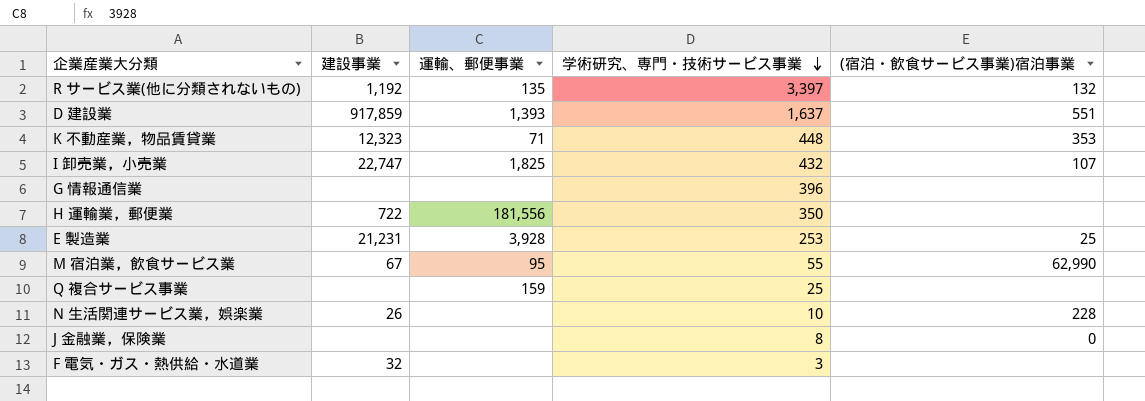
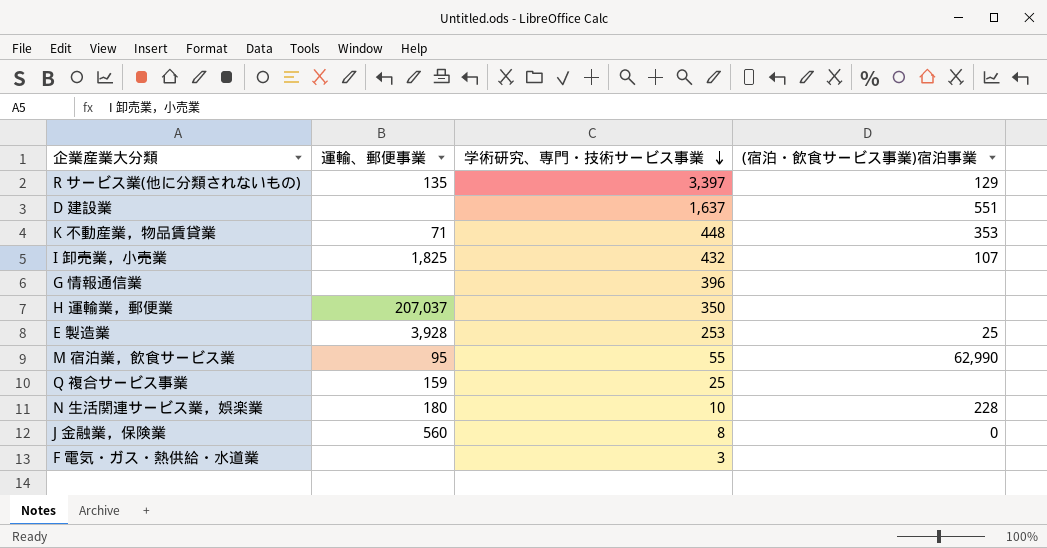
column 建設事業 | position: 2 -> none
R サービス業(他に分類されないもの) | (宿泊・飲食サービス事業)宿泊事業: 132 -> 129
D 建設業 | 運輸、郵便事業: 1,393 -> none
H 運輸業，郵便業 | 運輸、郵便事業: 181,556 -> 207,037
N 生活関連サービス業，娯楽業 | 運輸、郵便事業: none -> 180
J 金融業，保険業 | 運輸、郵便事業: none -> 560

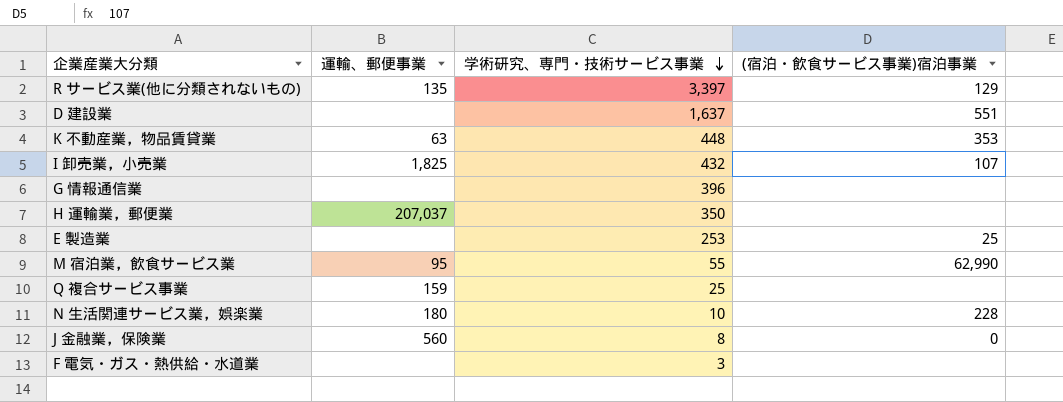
K 不動産業，物品賃貸業 | 運輸、郵便事業: 71 -> 63
E 製造業 | 運輸、郵便事業: 3,928 -> none

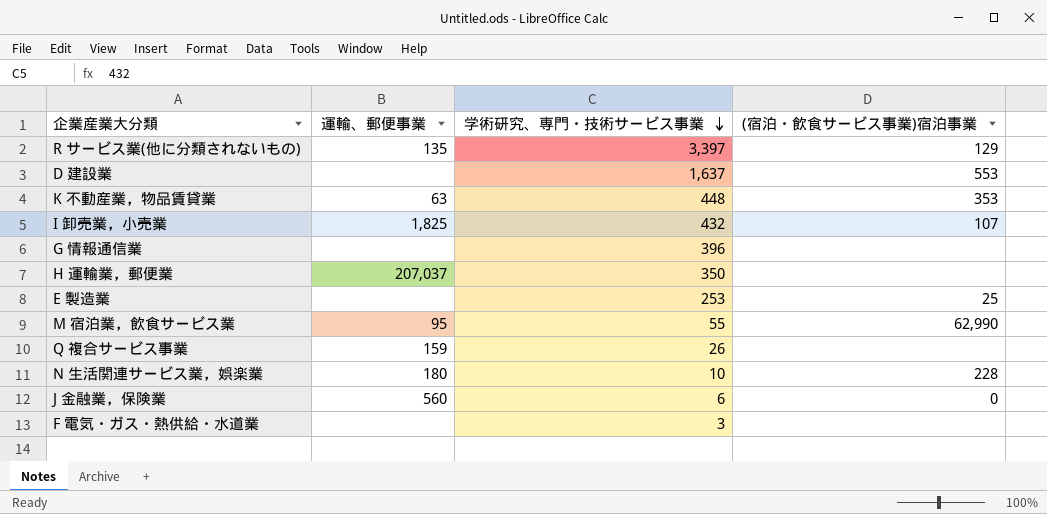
D 建設業 | (宿泊・飲食サービス事業)宿泊事業: 551 -> 553
Q 複合サービス事業 | 学術研究、専門・技術サービス事業: 25 -> 26
J 金融業，保険業 | 学術研究、専門・技術サービス事業: 8 -> 6

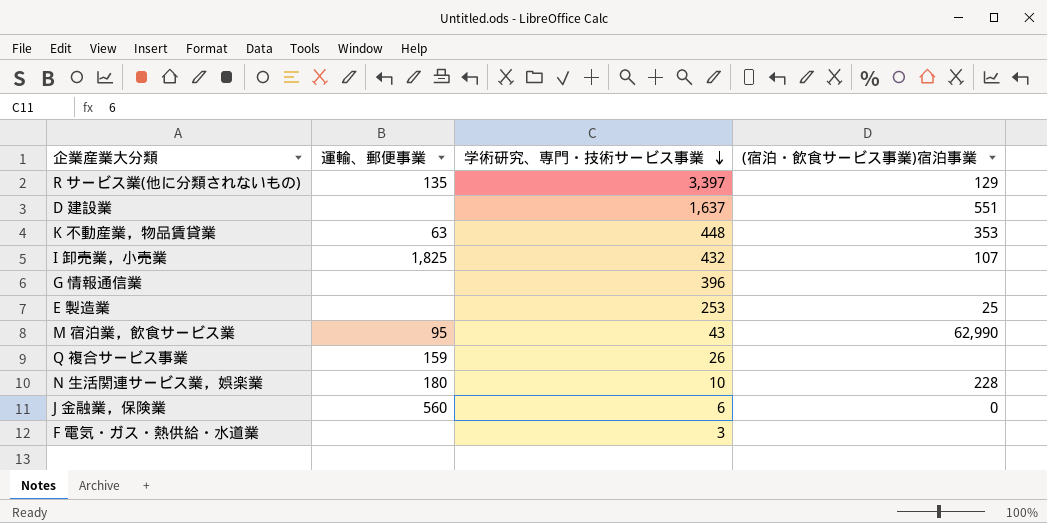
row H 運輸業，郵便業: 207,037 | 350 | none -> none
D 建設業 | (宿泊・飲食サービス事業)宿泊事業: 553 -> 551
M 宿泊業，飲食サービス業 | 学術研究、専門・技術サービス事業: 55 -> 43

